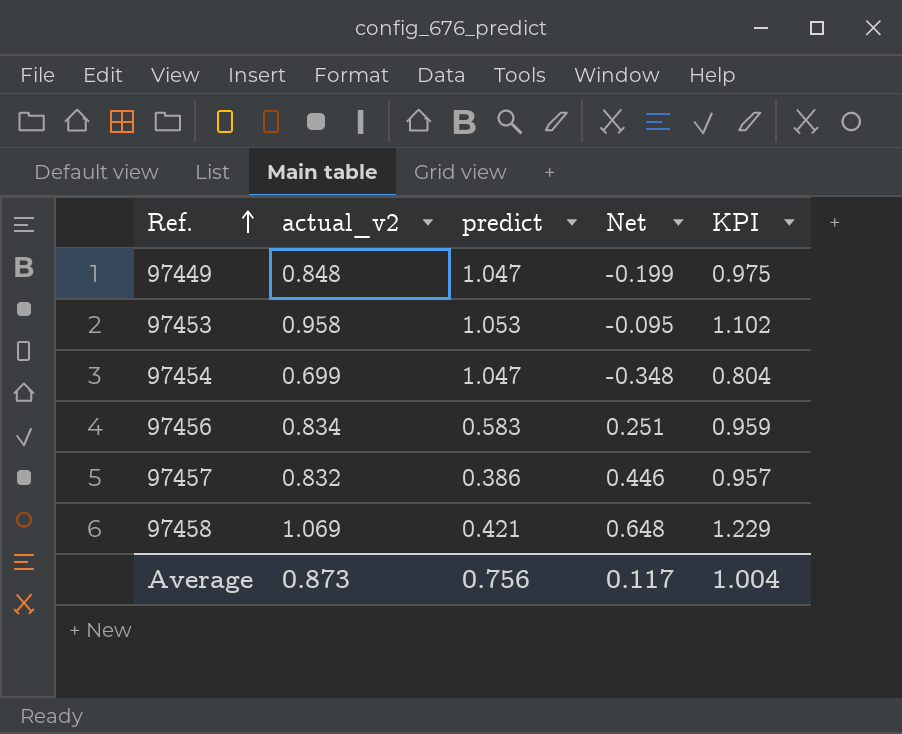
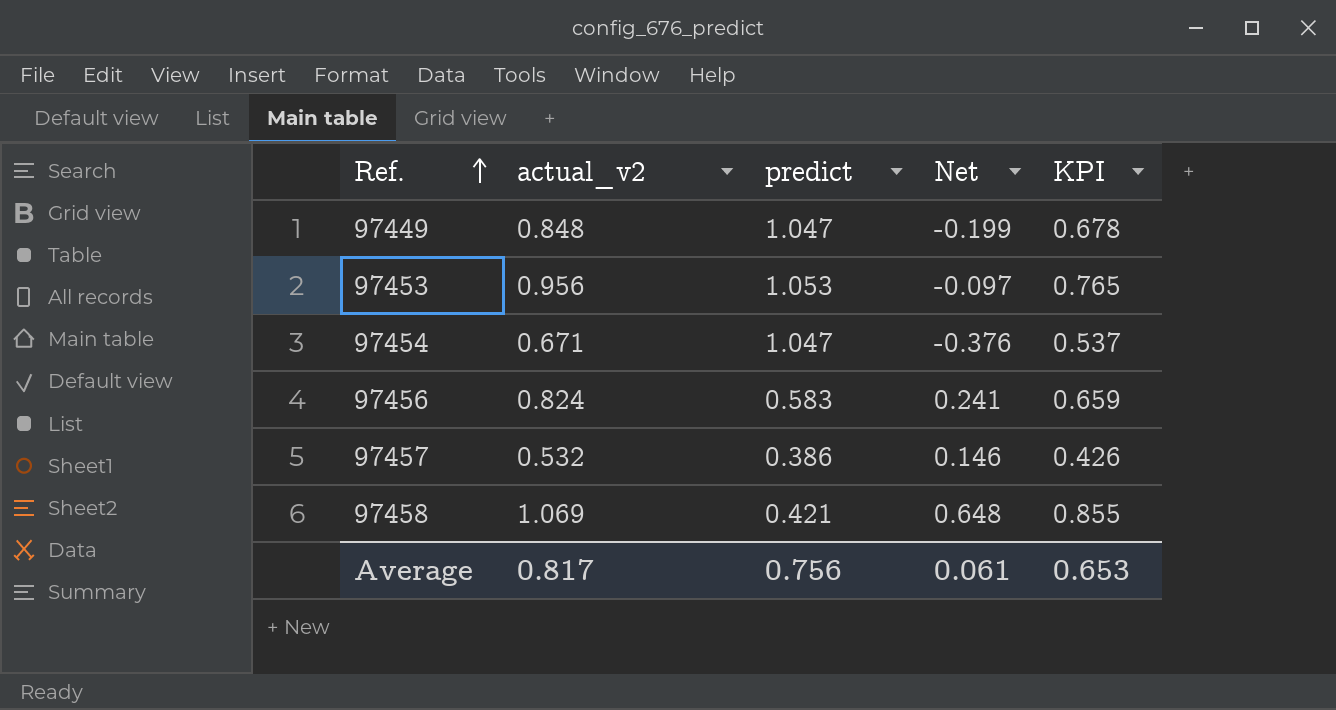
column KPI | formula: [actual_v2] * 1.15 -> [actual_v2] * 0.8
97453 | actual_v2: 0.958 -> 0.956
97453 | Net: -0.095 -> -0.097
97454 | actual_v2: 0.699 -> 0.671
97454 | Net: -0.348 -> -0.376
97456 | actual_v2: 0.834 -> 0.824
97456 | Net: 0.251 -> 0.241
97457 | actual_v2: 0.832 -> 0.532
97457 | Net: 0.446 -> 0.146
Average | actual_v2: 0.873 -> 0.817
Average | Net: 0.117 -> 0.061
Average | KPI: 1.004 -> 0.653

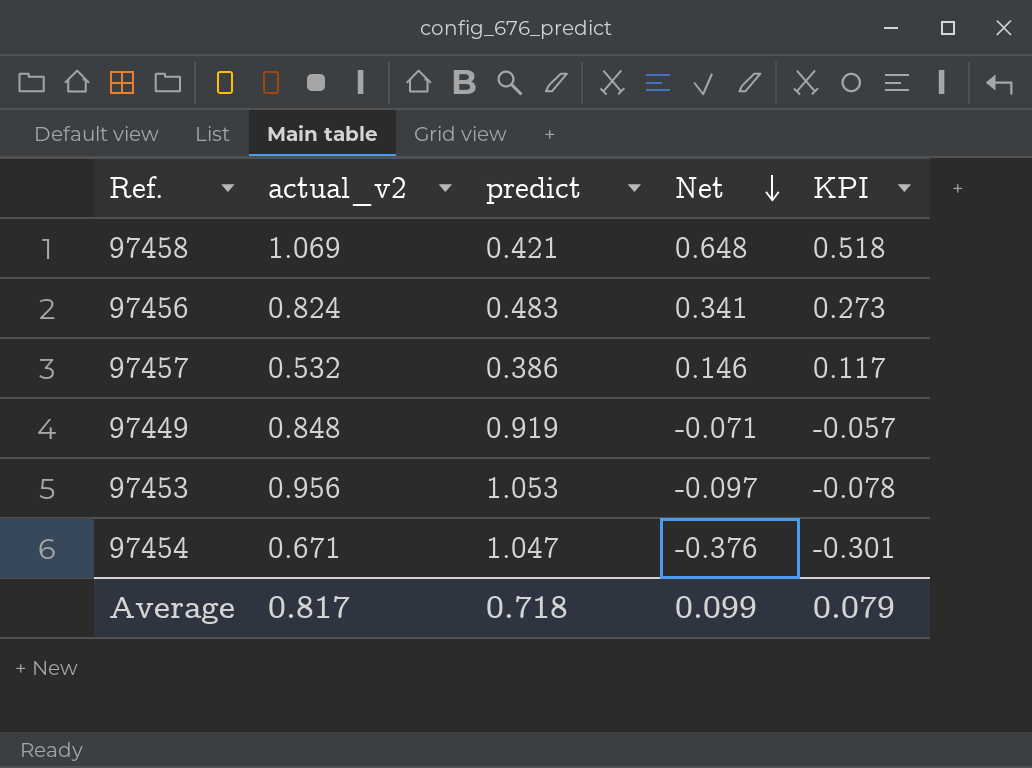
row order: Ref. ascending -> Net descending
column KPI | formula: [actual_v2] * 0.8 -> [Net] * 0.8
97456 | predict: 0.583 -> 0.483
97456 | Net: 0.241 -> 0.341
97449 | predict: 1.047 -> 0.919
97449 | Net: -0.199 -> -0.071
Average | predict: 0.756 -> 0.718
Average | Net: 0.061 -> 0.099
Average | KPI: 0.653 -> 0.079

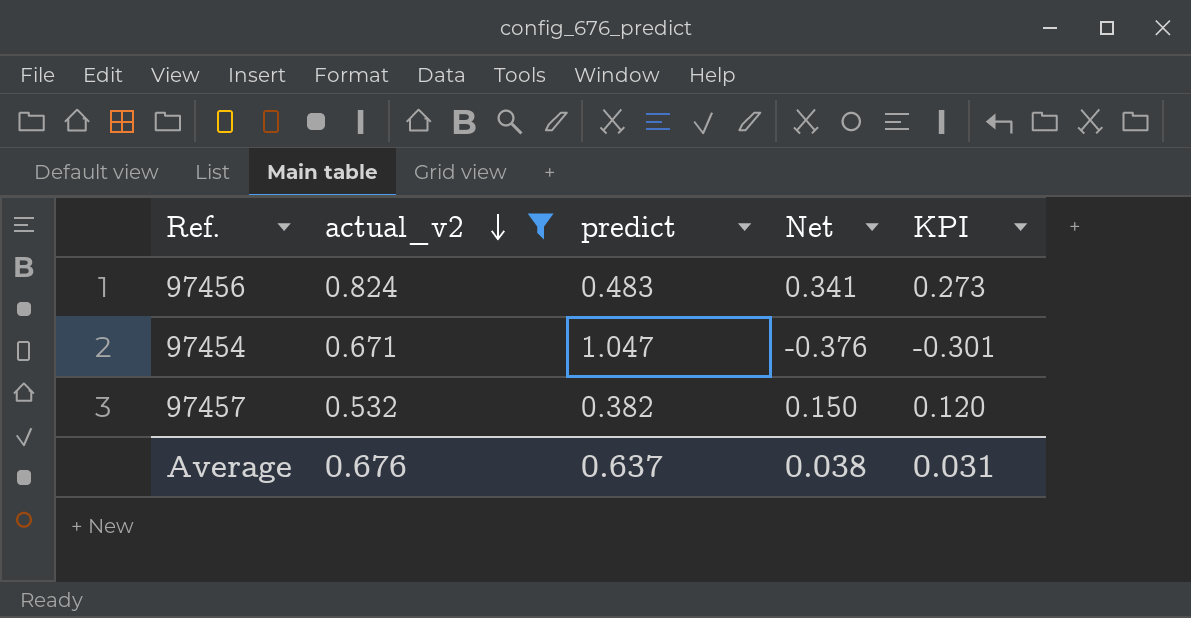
filter: none -> actual_v2 <= 0.824
row order: Net descending -> actual_v2 descending
97457 | predict: 0.386 -> 0.382
97457 | Net: 0.146 -> 0.150
97457 | KPI: 0.117 -> 0.120
Average | actual_v2: 0.817 -> 0.676
Average | predict: 0.718 -> 0.637
Average | Net: 0.099 -> 0.038
Average | KPI: 0.079 -> 0.031

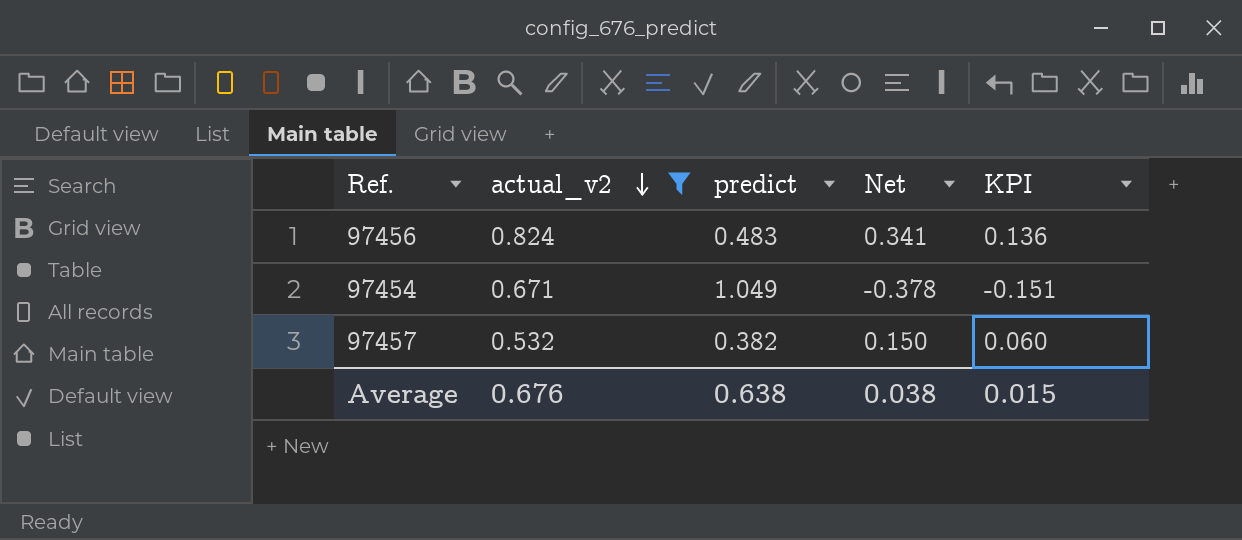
column KPI | formula: [Net] * 0.8 -> [Net] * 0.4
97454 | predict: 1.047 -> 1.049
97454 | Net: -0.376 -> -0.378
Average | predict: 0.637 -> 0.638
Average | KPI: 0.031 -> 0.015

